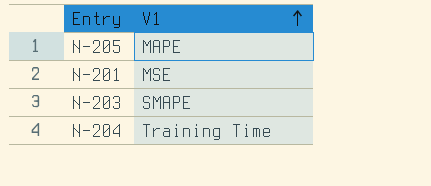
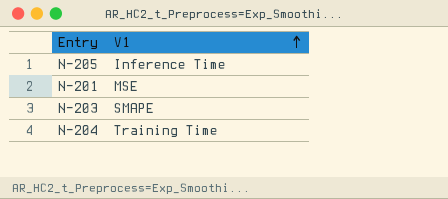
N-205 | V1: MAPE -> Inference Time

